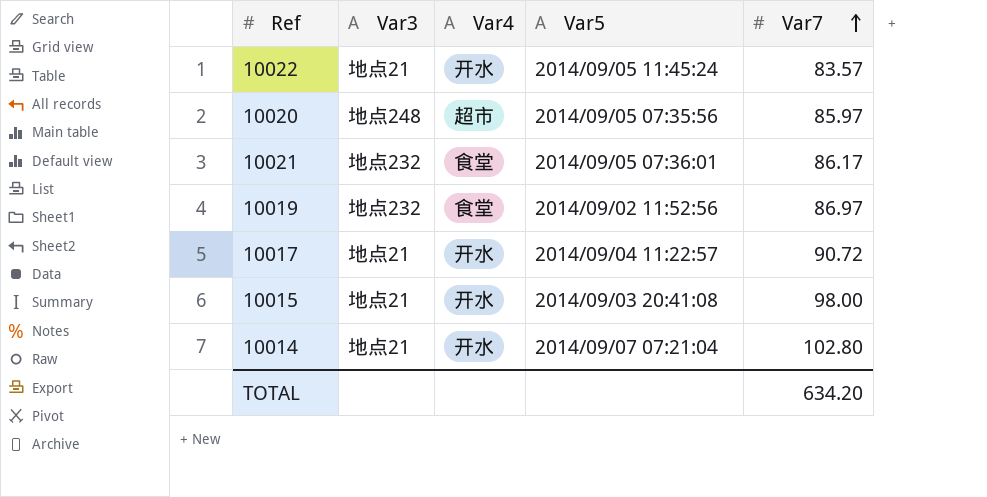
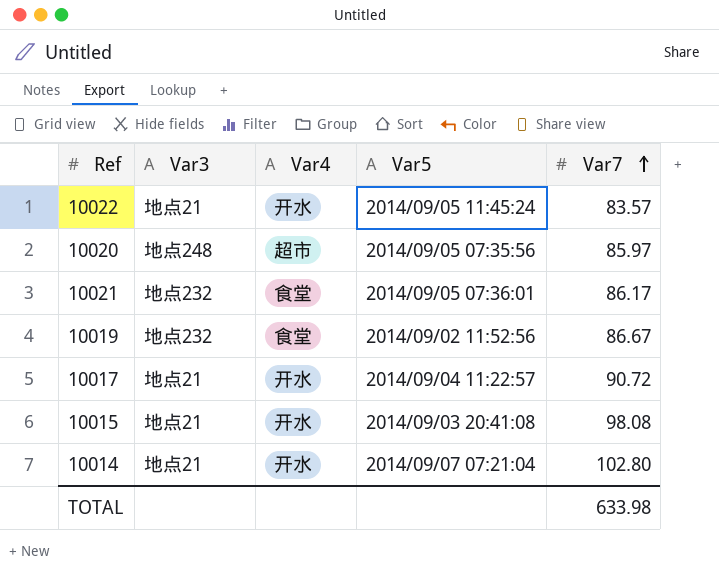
10019 | Var7: 86.97 -> 86.67
10015 | Var7: 98.00 -> 98.08
TOTAL | Var7: 634.20 -> 633.98

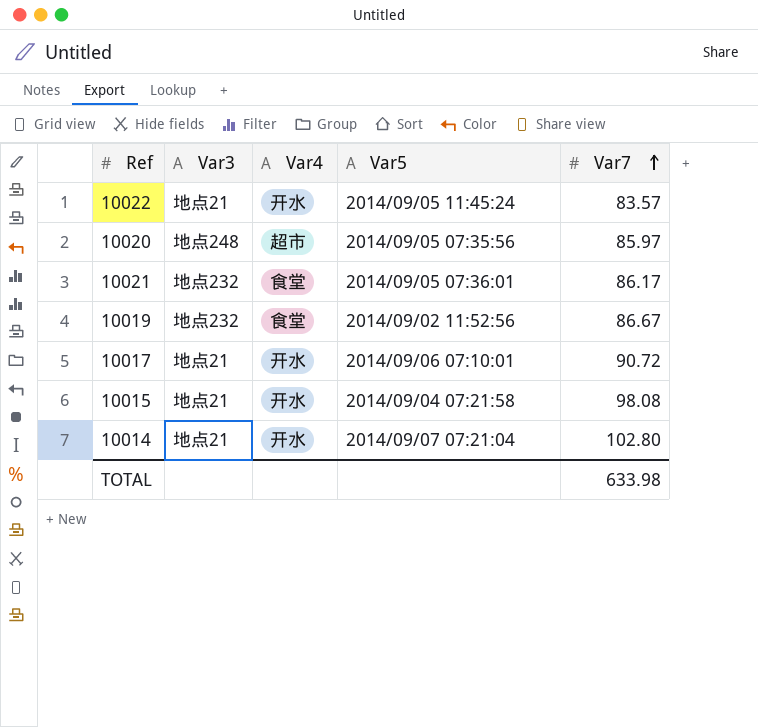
10017 | Var5: 2014/09/04 11:22:57 -> 2014/09/06 07:10:01
10015 | Var5: 2014/09/03 20:41:08 -> 2014/09/04 07:21:58

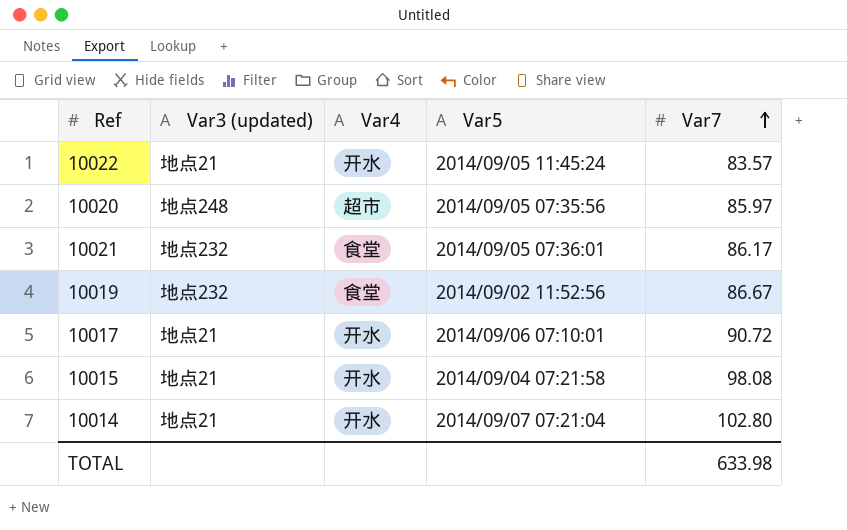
column name: Var3 -> Var3 (updated)

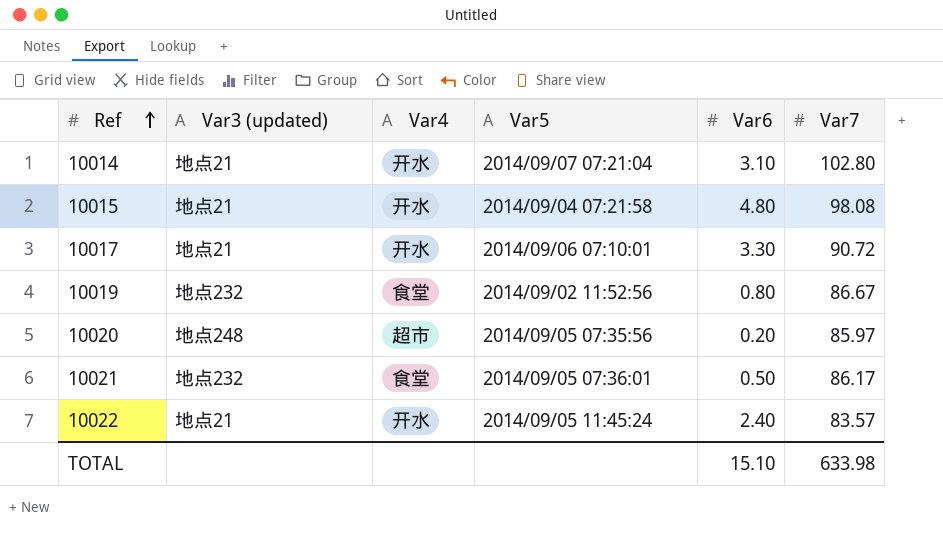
row order: Var7 ascending -> Ref ascending
column Var6 | position: none -> 5

